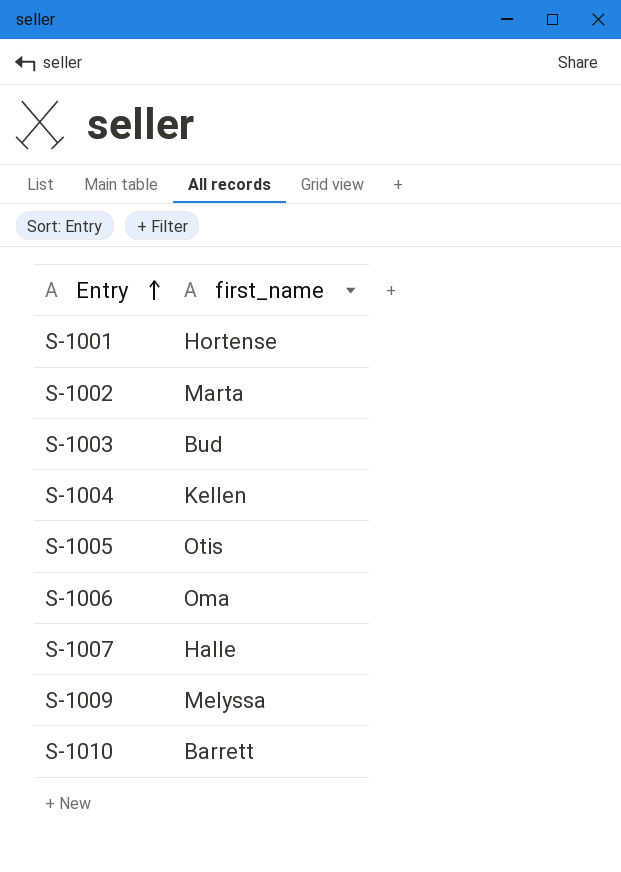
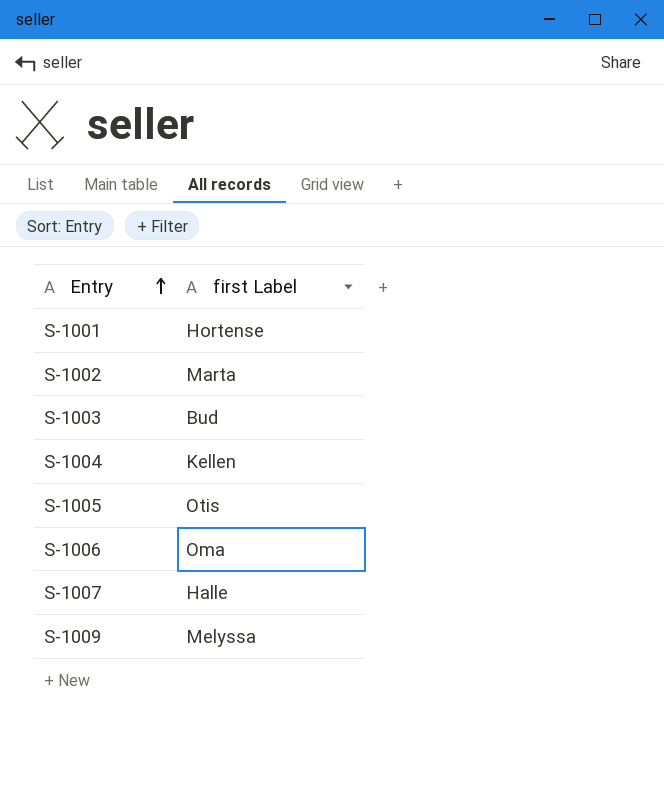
column name: first_name -> first Label
row S-1010: Barrett -> none

